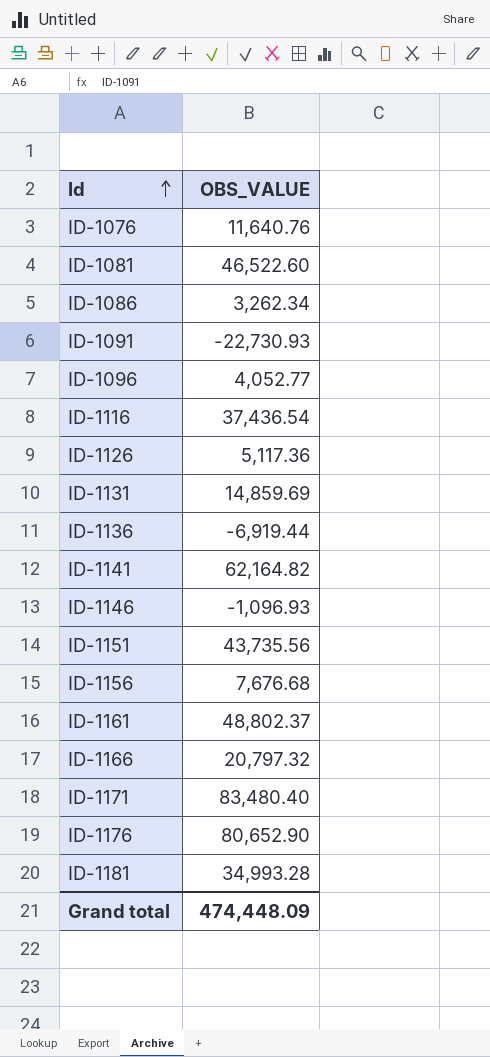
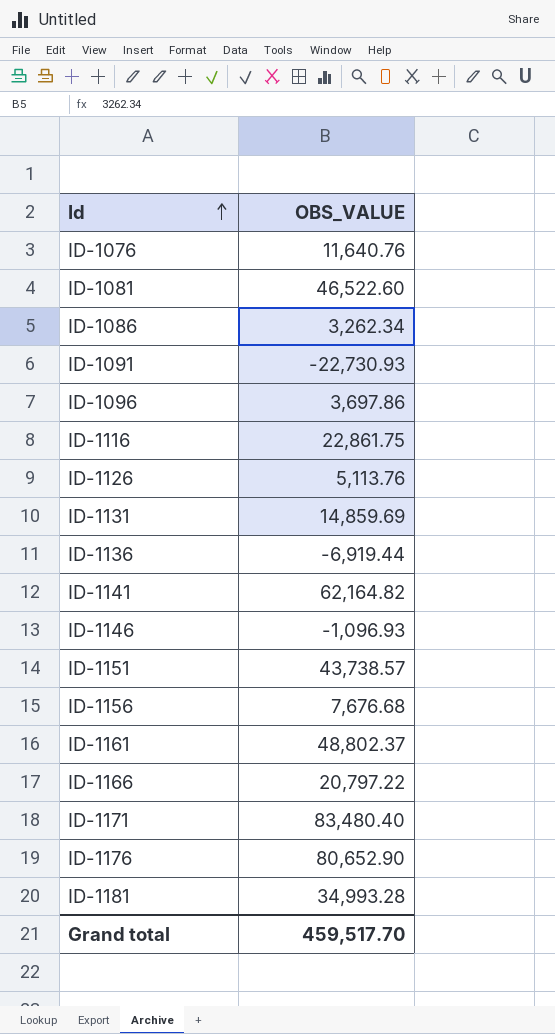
ID-1096 | OBS_VALUE: 4,052.77 -> 3,697.86
ID-1116 | OBS_VALUE: 37,436.54 -> 22,861.75
ID-1126 | OBS_VALUE: 5,117.36 -> 5,113.76
ID-1151 | OBS_VALUE: 43,735.56 -> 43,738.57
ID-1166 | OBS_VALUE: 20,797.32 -> 20,797.22
Grand total | OBS_VALUE: 474,448.09 -> 459,517.70

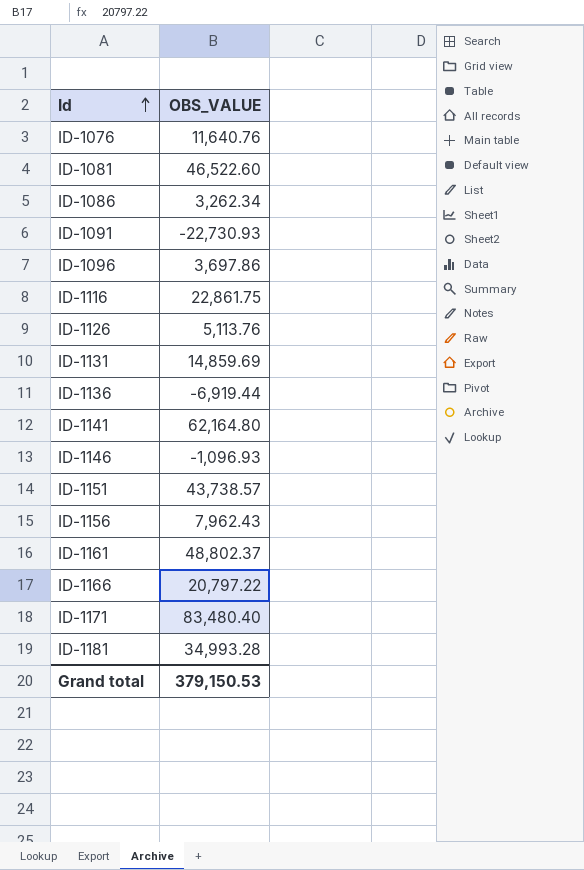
row ID-1176: 80,652.90 -> none
ID-1141 | OBS_VALUE: 62,164.82 -> 62,164.80
ID-1156 | OBS_VALUE: 7,676.68 -> 7,962.43
Grand total | OBS_VALUE: 459,517.70 -> 379,150.53

